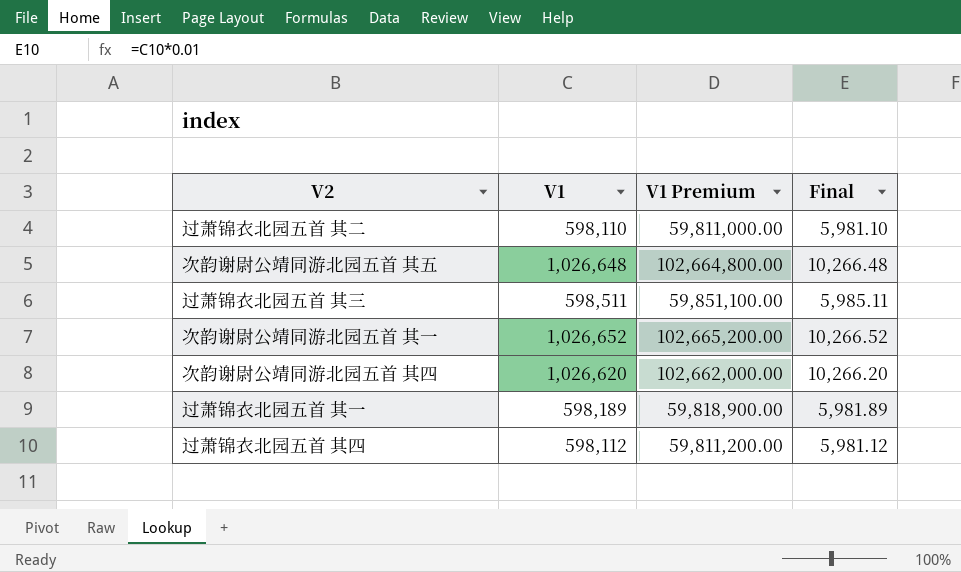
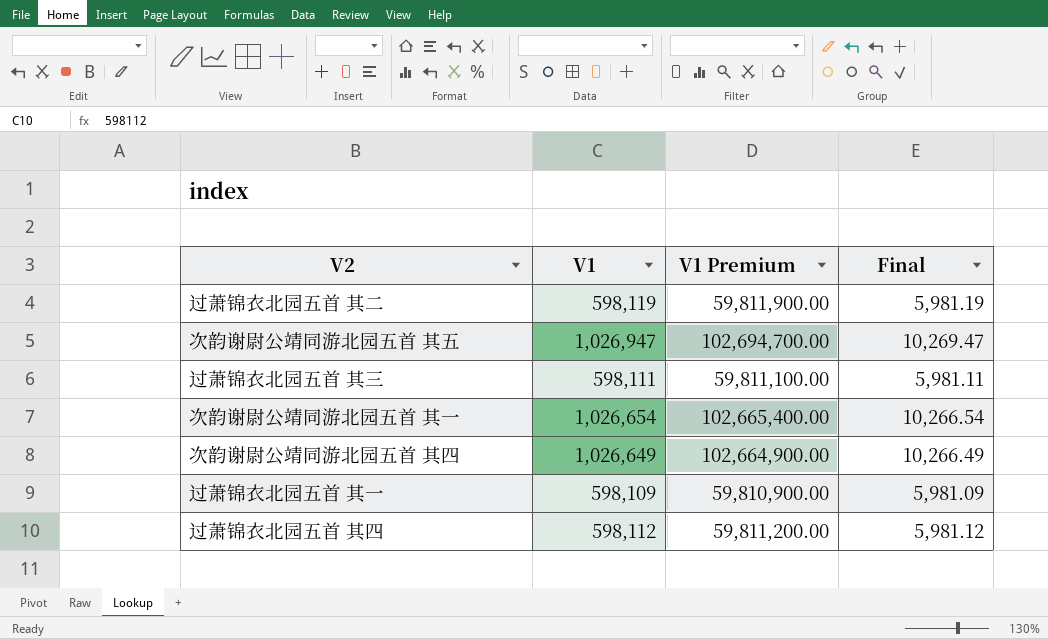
过萧锦衣北园五首 其二 | V1: 598,110 -> 598,119
过萧锦衣北园五首 其二 | V1 Premium: 59,811,000.00 -> 59,811,900.00
过萧锦衣北园五首 其二 | Final: 5,981.10 -> 5,981.19
次韵谢尉公靖同游北园五首 其五 | V1: 1,026,648 -> 1,026,947
次韵谢尉公靖同游北园五首 其五 | V1 Premium: 102,664,800.00 -> 102,694,700.00
次韵谢尉公靖同游北园五首 其五 | Final: 10,266.48 -> 10,269.47
过萧锦衣北园五首 其三 | V1: 598,511 -> 598,111
过萧锦衣北园五首 其三 | V1 Premium: 59,851,100.00 -> 59,811,100.00
过萧锦衣北园五首 其三 | Final: 5,985.11 -> 5,981.11
次韵谢尉公靖同游北园五首 其一 | V1: 1,026,652 -> 1,026,654
次韵谢尉公靖同游北园五首 其一 | V1 Premium: 102,665,200.00 -> 102,665,400.00
次韵谢尉公靖同游北园五首 其一 | Final: 10,266.52 -> 10,266.54
次韵谢尉公靖同游北园五首 其四 | V1: 1,026,620 -> 1,026,649
次韵谢尉公靖同游北园五首 其四 | V1 Premium: 102,662,000.00 -> 102,664,900.00
次韵谢尉公靖同游北园五首 其四 | Final: 10,266.20 -> 10,266.49
过萧锦衣北园五首 其一 | V1: 598,189 -> 598,109
过萧锦衣北园五首 其一 | V1 Premium: 59,818,900.00 -> 59,810,900.00
过萧锦衣北园五首 其一 | Final: 5,981.89 -> 5,981.09

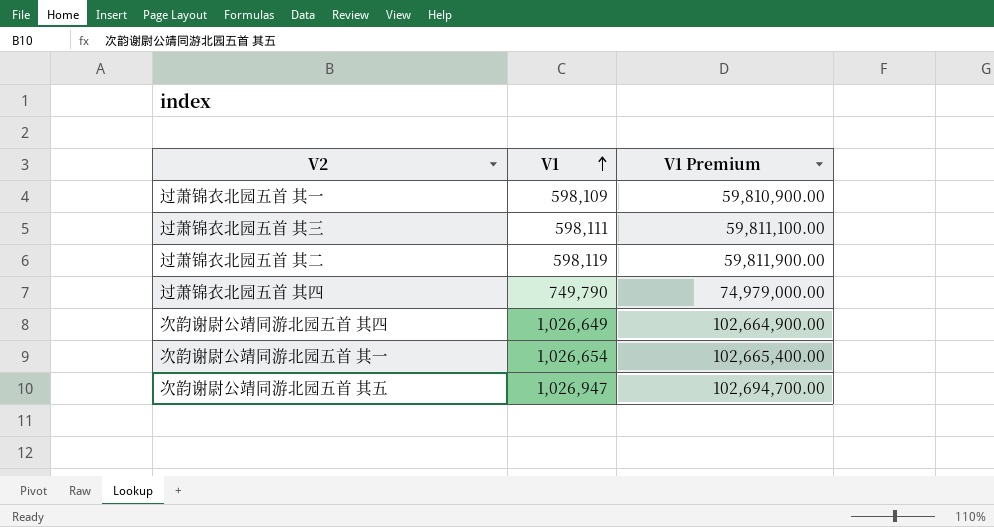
row order: none -> V1 ascending
column Final | formula: [V1] * 0.01 -> none
过萧锦衣北园五首 其四 | V1: 598,112 -> 749,790
过萧锦衣北园五首 其四 | V1 Premium: 59,811,200.00 -> 74,979,000.00

